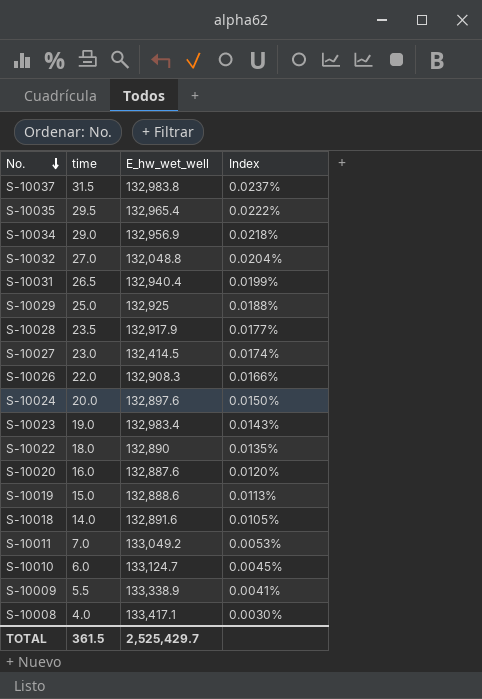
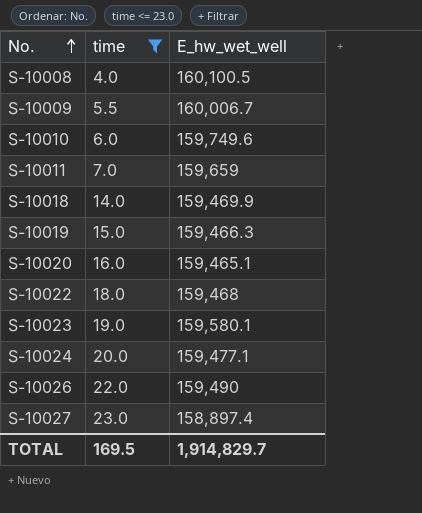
filter: none -> time <= 23.0
row order: No. descending -> No. ascending
column Index | formula: [time] / [E_hw_wet_well] -> none
S-10008 | E_hw_wet_well: 133,417.1 -> 160,100.5
S-10009 | E_hw_wet_well: 133,338.9 -> 160,006.7
S-10010 | E_hw_wet_well: 133,124.7 -> 159,749.6
S-10011 | E_hw_wet_well: 133,049.2 -> 159,659
S-10018 | E_hw_wet_well: 132,891.6 -> 159,469.9
S-10019 | E_hw_wet_well: 132,888.6 -> 159,466.3
S-10020 | E_hw_wet_well: 132,887.6 -> 159,465.1
S-10022 | E_hw_wet_well: 132,890 -> 159,468
S-10023 | E_hw_wet_well: 132,983.4 -> 159,580.1
S-10024 | E_hw_wet_well: 132,897.6 -> 159,477.1
S-10026 | E_hw_wet_well: 132,908.3 -> 159,490
S-10027 | E_hw_wet_well: 132,414.5 -> 158,897.4
TOTAL | time: 361.5 -> 169.5
TOTAL | E_hw_wet_well: 2,525,429.7 -> 1,914,829.7

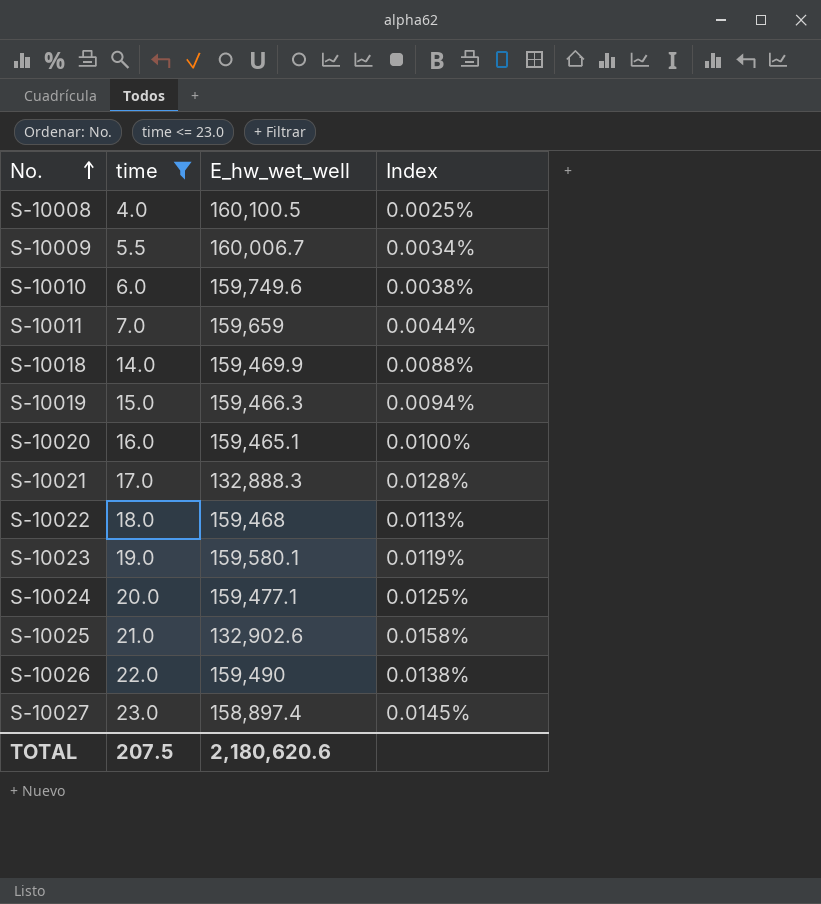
column Index | formula: none -> [time] / [E_hw_wet_well]
row S-10021: none -> 17.0 | 132,888.3 | 0.0128%
row S-10025: none -> 21.0 | 132,902.6 | 0.0158%
TOTAL | time: 169.5 -> 207.5
TOTAL | E_hw_wet_well: 1,914,829.7 -> 2,180,620.6

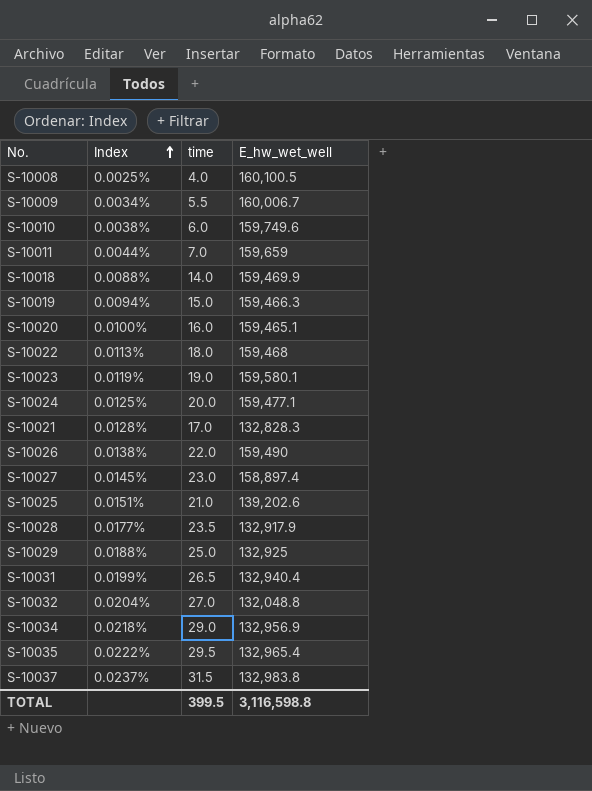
filter: time <= 23.0 -> none
row order: No. ascending -> Index ascending
column Index | position: 4 -> 2
S-10021 | E_hw_wet_well: 132,888.3 -> 132,828.3
S-10025 | Index: 0.0158% -> 0.0151%
S-10025 | E_hw_wet_well: 132,902.6 -> 139,202.6
TOTAL | time: 207.5 -> 399.5
TOTAL | E_hw_wet_well: 2,180,620.6 -> 3,116,598.8

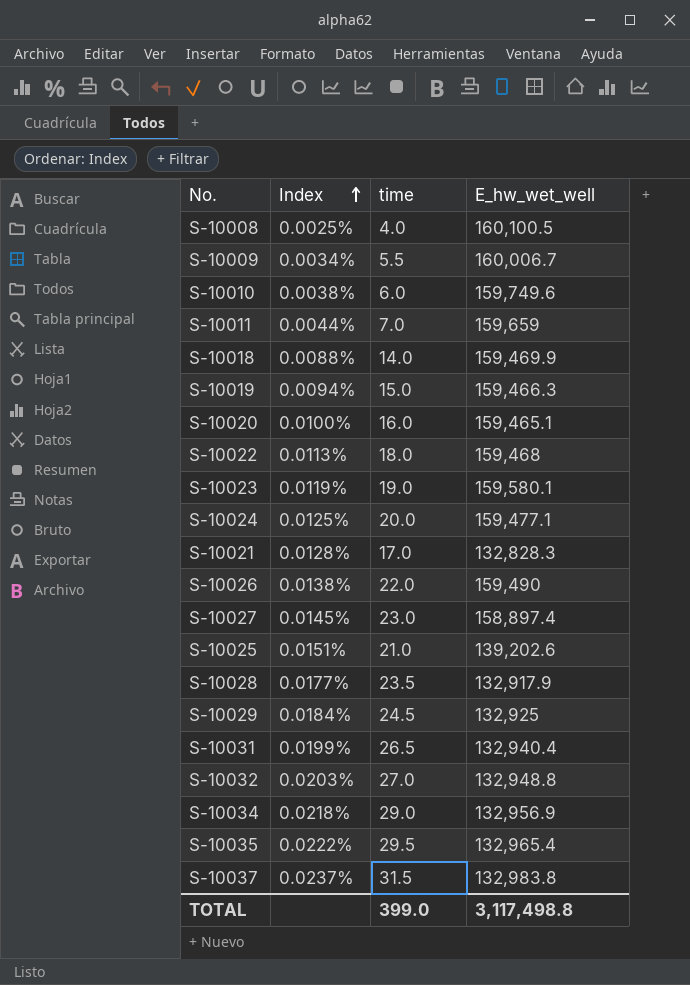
S-10029 | Index: 0.0188% -> 0.0184%
S-10029 | time: 25.0 -> 24.5
S-10032 | Index: 0.0204% -> 0.0203%
S-10032 | E_hw_wet_well: 132,048.8 -> 132,948.8
TOTAL | time: 399.5 -> 399.0
TOTAL | E_hw_wet_well: 3,116,598.8 -> 3,117,498.8

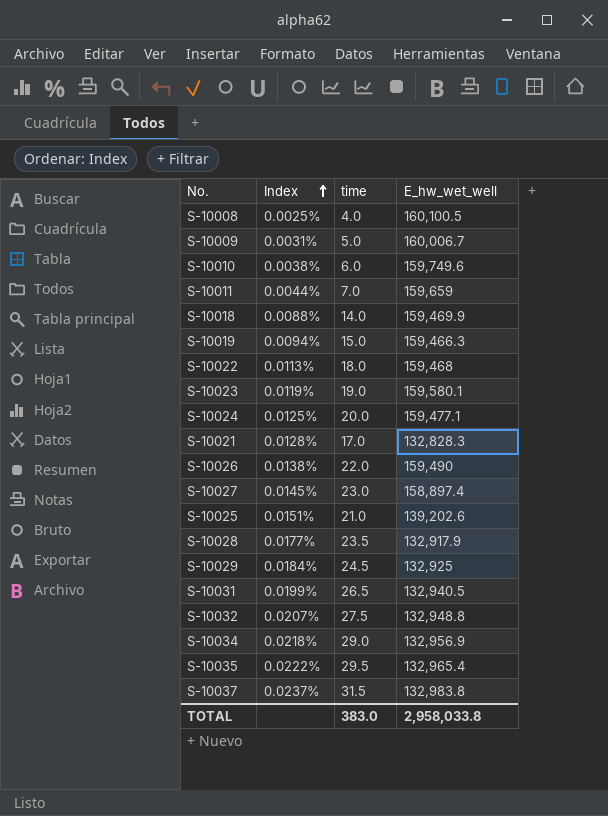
row S-10020: 0.0100% | 16.0 | 159,465.1 -> none
S-10009 | Index: 0.0034% -> 0.0031%
S-10009 | time: 5.5 -> 5.0
S-10031 | E_hw_wet_well: 132,940.4 -> 132,940.5
S-10032 | Index: 0.0203% -> 0.0207%
S-10032 | time: 27.0 -> 27.5
TOTAL | time: 399.0 -> 383.0
TOTAL | E_hw_wet_well: 3,117,498.8 -> 2,958,033.8

